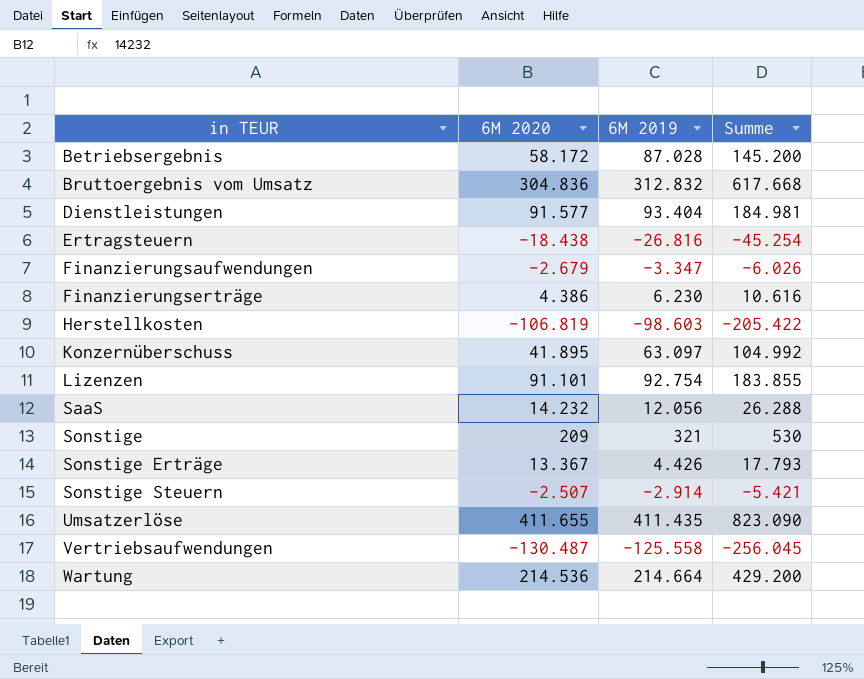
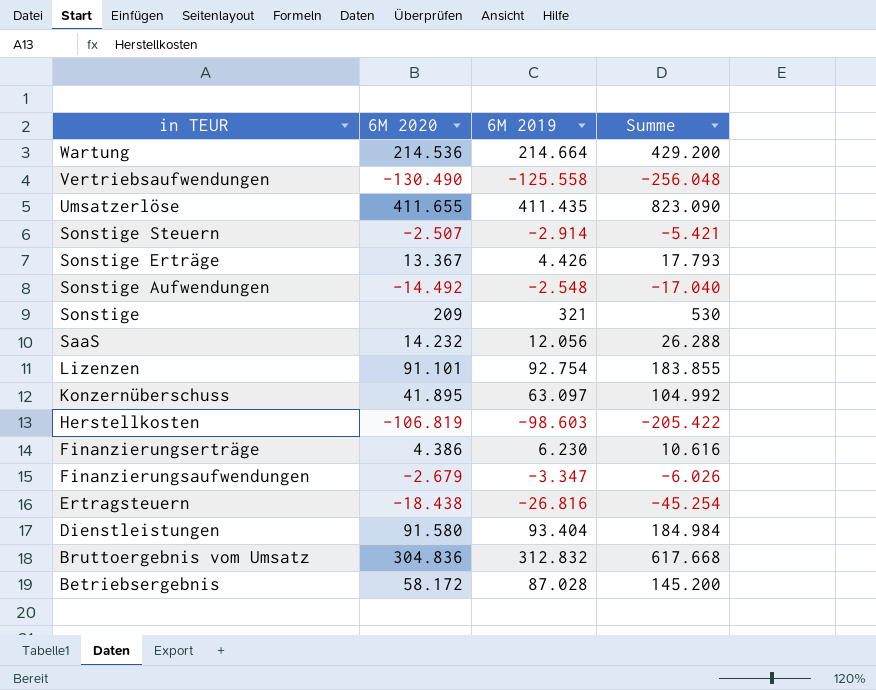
row order: in TEUR ascending -> in TEUR descending
Vertriebsaufwendungen | 6M 2020: -130.487 -> -130.490
Vertriebsaufwendungen | Summe: -256.045 -> -256.048
row Sonstige Aufwendungen: none -> -14.492 | -2.548 | -17.040
Dienstleistungen | 6M 2020: 91.577 -> 91.580
Dienstleistungen | Summe: 184.981 -> 184.984

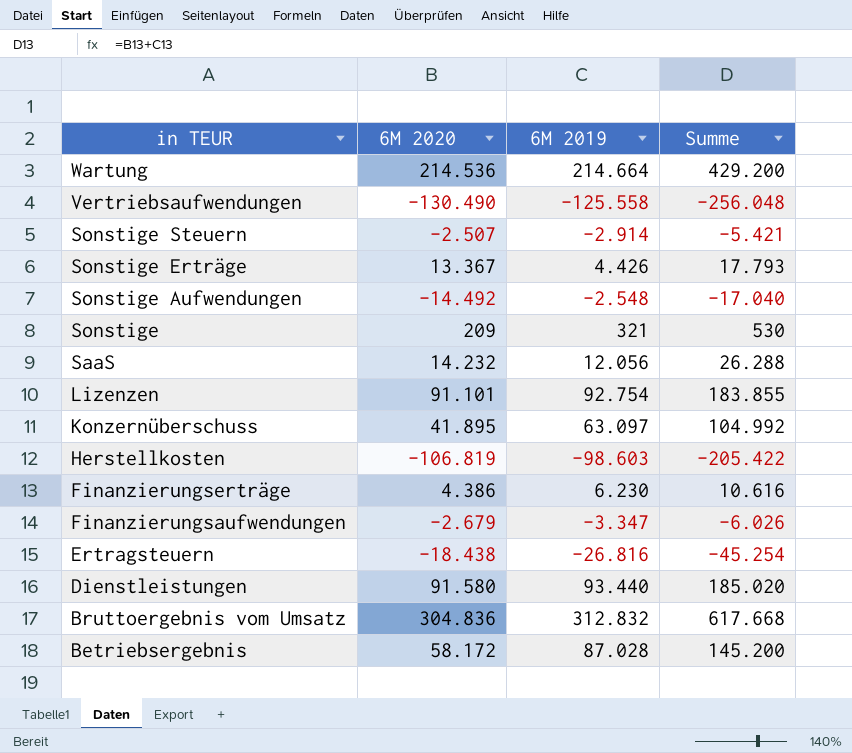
row Umsatzerlöse: 411.655 | 411.435 | 823.090 -> none
Dienstleistungen | 6M 2019: 93.404 -> 93.440
Dienstleistungen | Summe: 184.984 -> 185.020

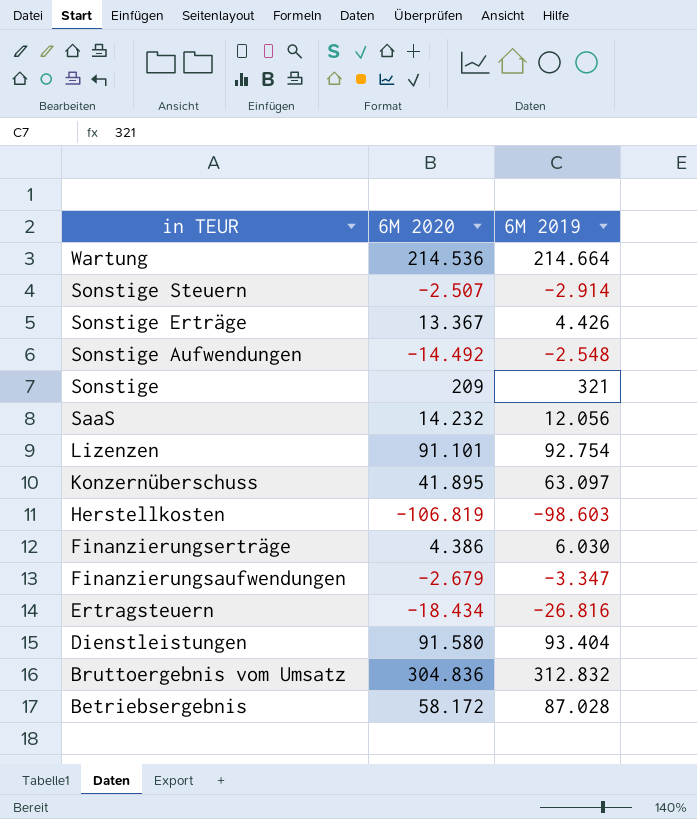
column Summe | formula: [6M 2020] + [6M 2019] -> none
row Vertriebsaufwendungen: -130.490 | -125.558 | -256.048 -> none
Finanzierungserträge | 6M 2019: 6.230 -> 6.030
Ertragsteuern | 6M 2020: -18.438 -> -18.434
Dienstleistungen | 6M 2019: 93.440 -> 93.404

